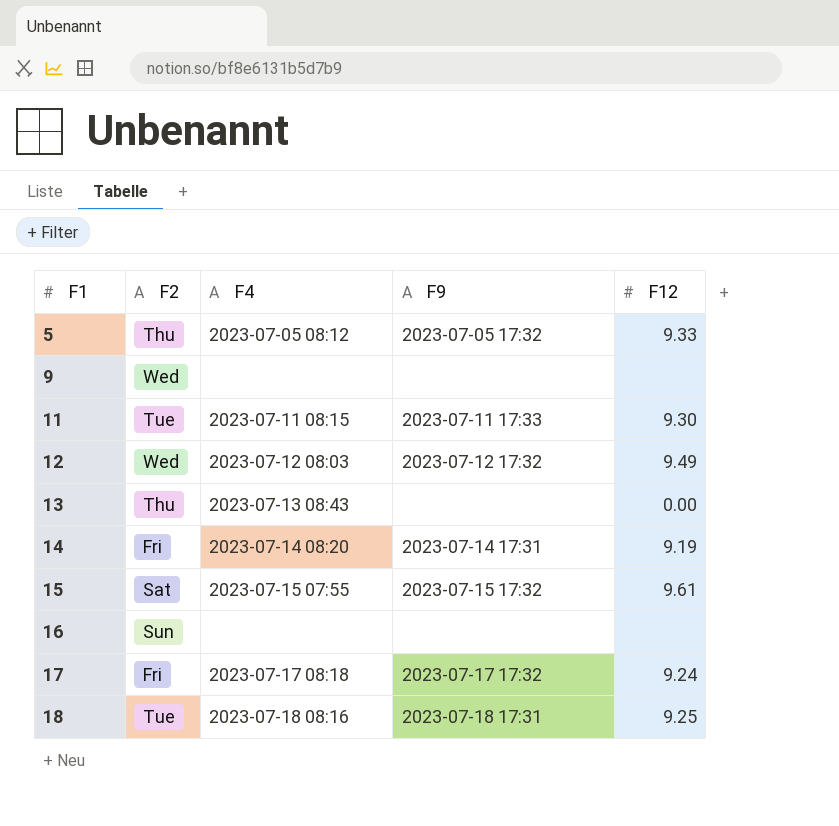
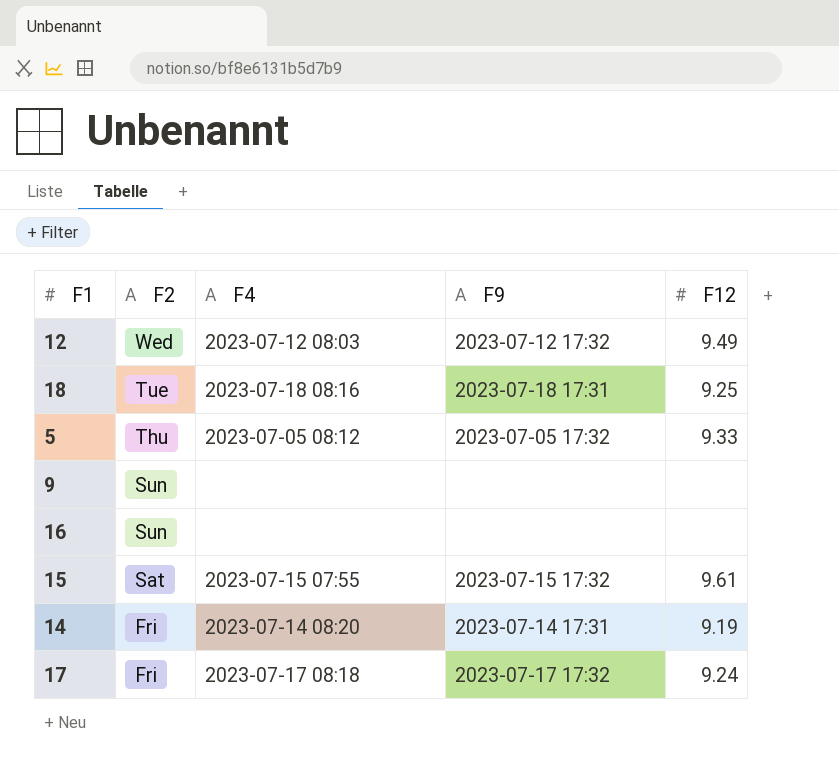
row order: F1 ascending -> F2 descending
row 11: Tue | 2023-07-11 08:15 | 2023-07-11 17:33 | 9.30 -> none
row 13: Thu | 2023-07-13 08:43 | none | 0.00 -> none
9 | F2: Wed -> Sun

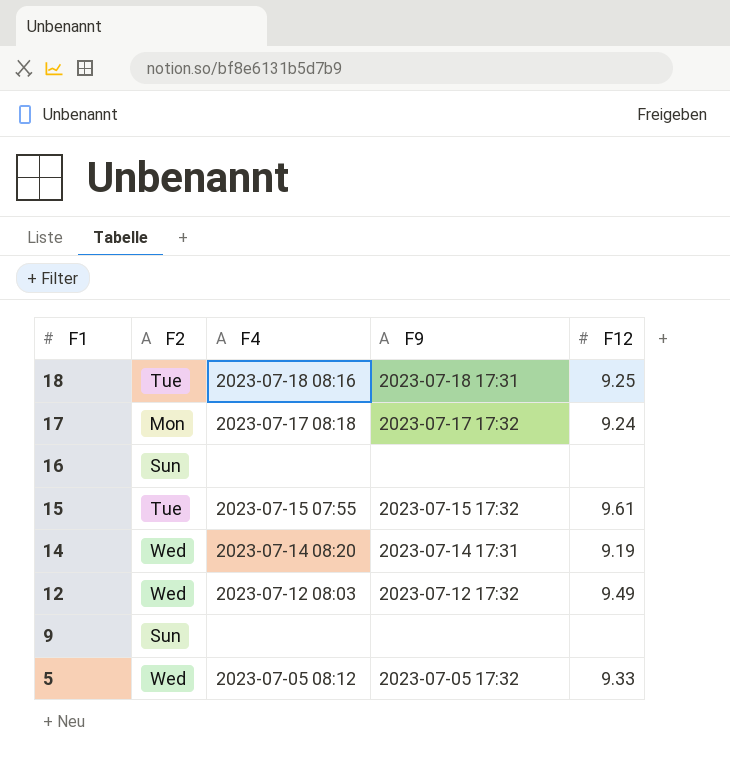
row order: F2 descending -> F1 descending
17 | F2: Fri -> Mon
15 | F2: Sat -> Tue
14 | F2: Fri -> Wed
5 | F2: Thu -> Wed

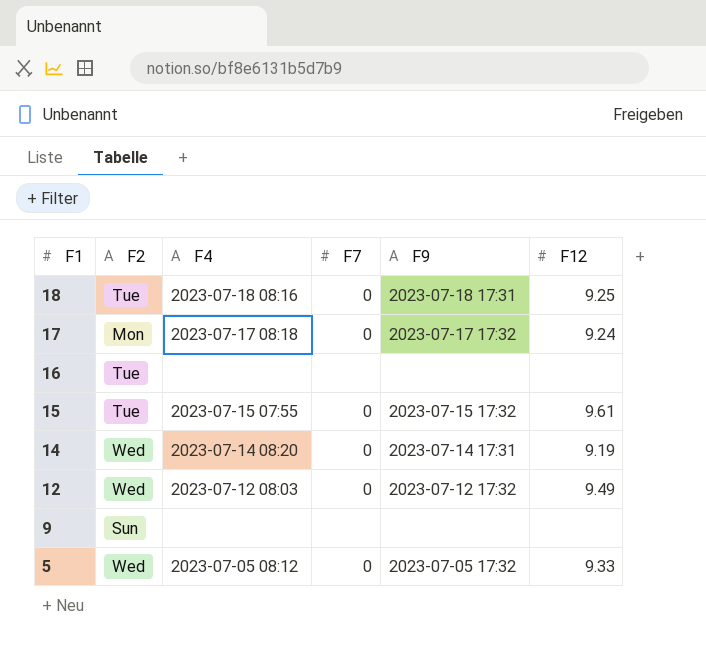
column F7 | position: none -> 4
16 | F2: Sun -> Tue

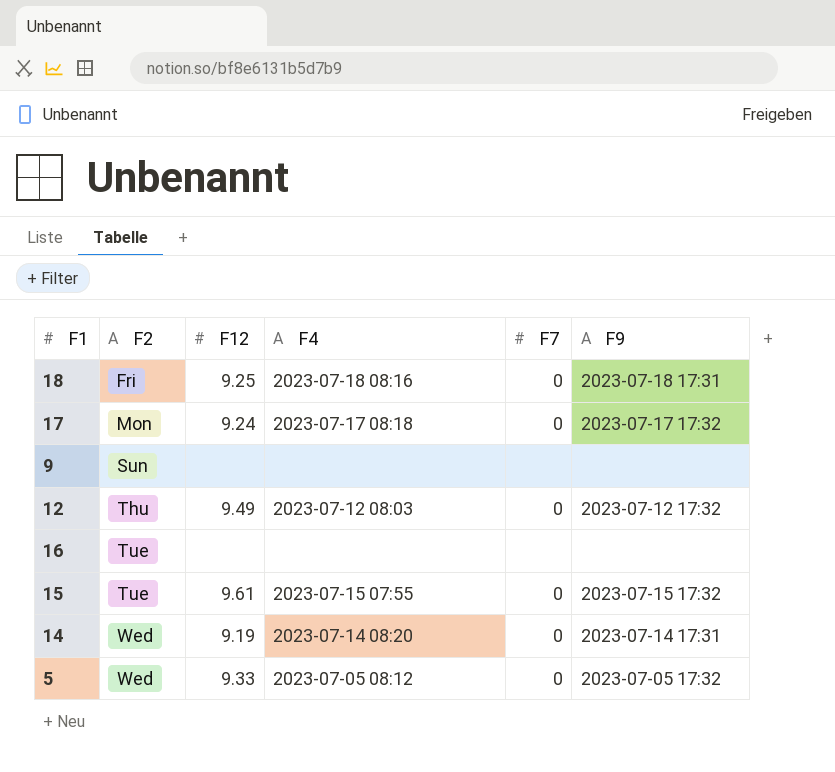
row order: F1 descending -> F2 ascending
column F12 | position: 6 -> 3
18 | F2: Tue -> Fri
12 | F2: Wed -> Thu

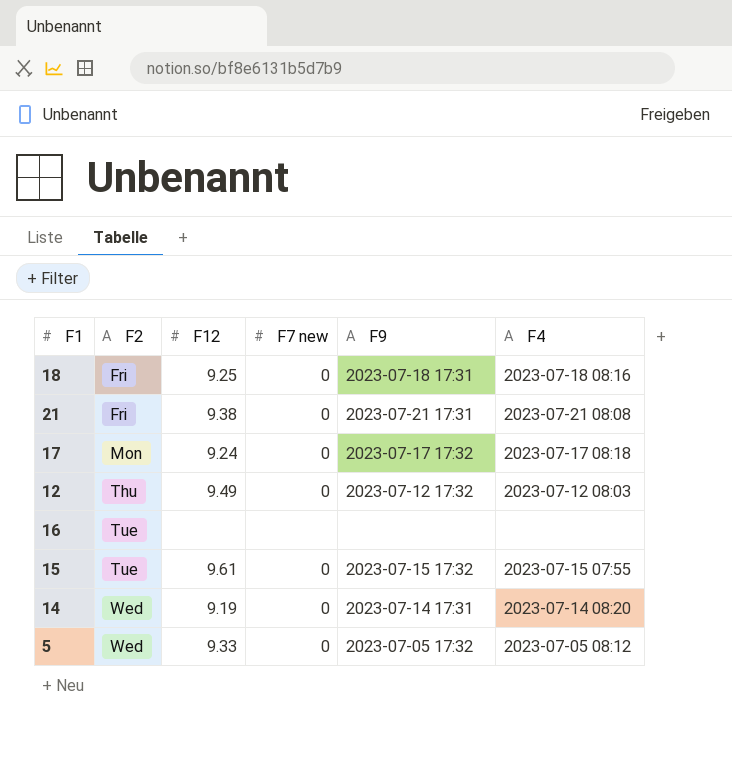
column name: F7 -> F7 new
column F4 | position: 4 -> 6
row 9: Sun | none | none | none | none -> none
row 21: none -> Fri | 9.38 | 0 | 2023-07-21 17:31 | 2023-07-21 08:08

